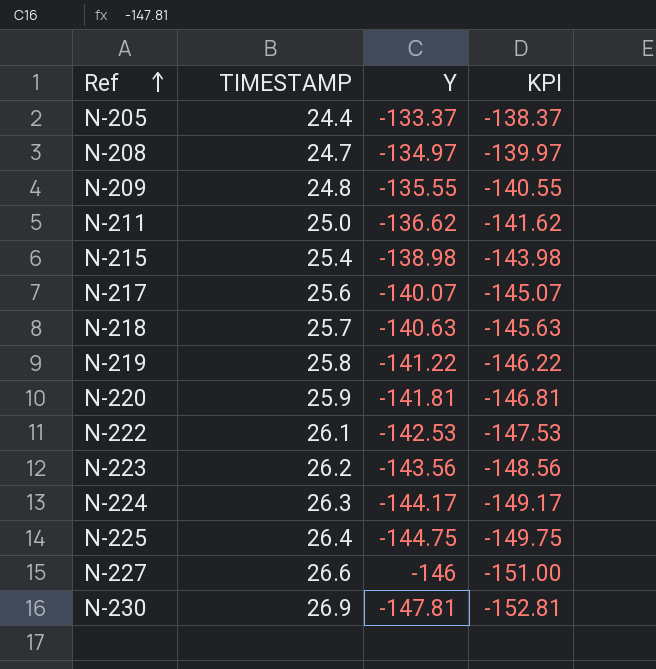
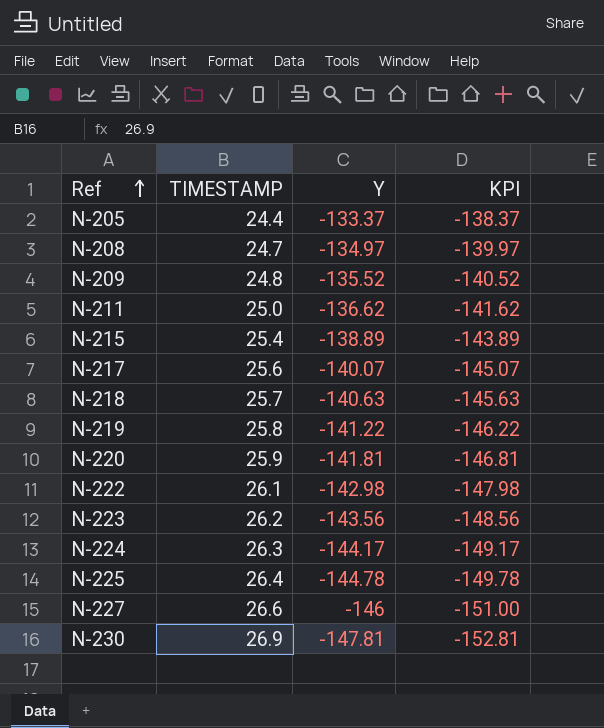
N-209 | Y: -135.55 -> -135.52
N-209 | KPI: -140.55 -> -140.52
N-215 | Y: -138.98 -> -138.89
N-215 | KPI: -143.98 -> -143.89
N-222 | Y: -142.53 -> -142.98
N-222 | KPI: -147.53 -> -147.98
N-225 | Y: -144.75 -> -144.78
N-225 | KPI: -149.75 -> -149.78

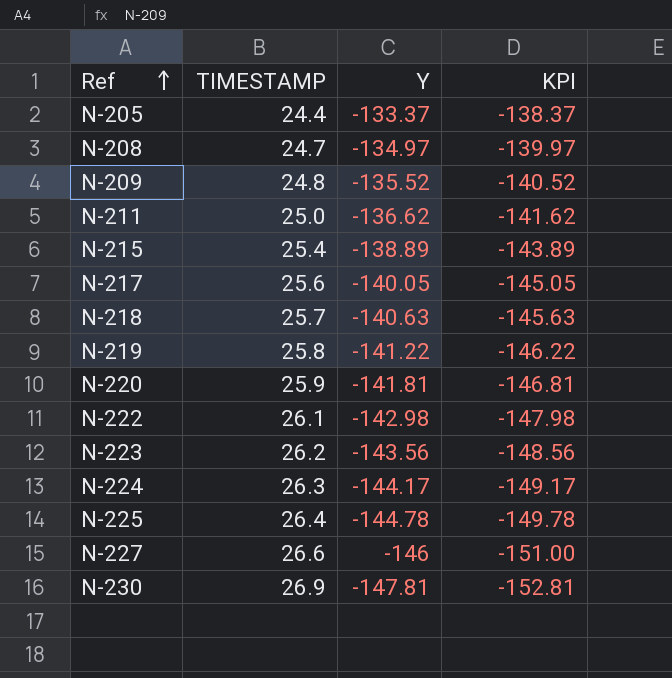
N-217 | Y: -140.07 -> -140.05
N-217 | KPI: -145.07 -> -145.05

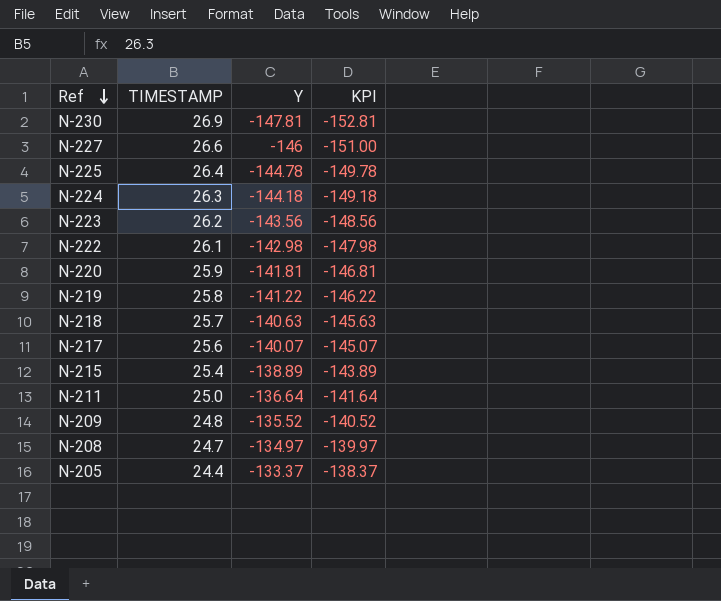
row order: Ref ascending -> Ref descending
N-224 | Y: -144.17 -> -144.18
N-224 | KPI: -149.17 -> -149.18
N-217 | Y: -140.05 -> -140.07
N-217 | KPI: -145.05 -> -145.07
N-211 | Y: -136.62 -> -136.64
N-211 | KPI: -141.62 -> -141.64

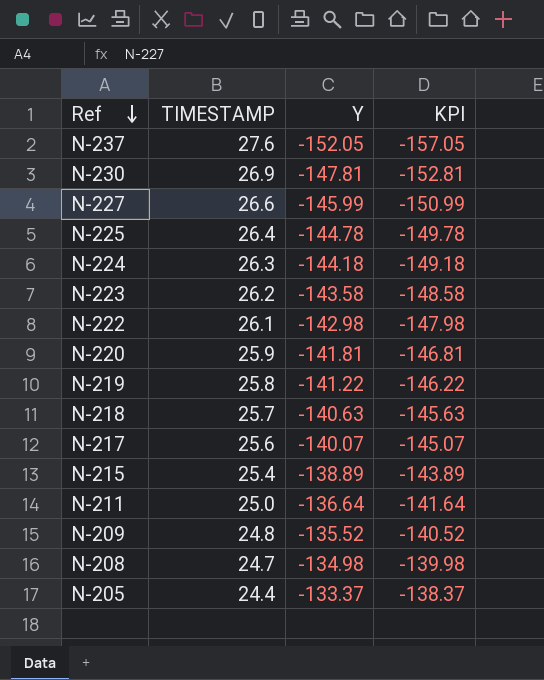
row N-237: none -> 27.6 | -152.05 | -157.05
N-227 | Y: -146 -> -145.99
N-227 | KPI: -151.00 -> -150.99
N-223 | Y: -143.56 -> -143.58
N-223 | KPI: -148.56 -> -148.58
N-208 | Y: -134.97 -> -134.98
N-208 | KPI: -139.97 -> -139.98

